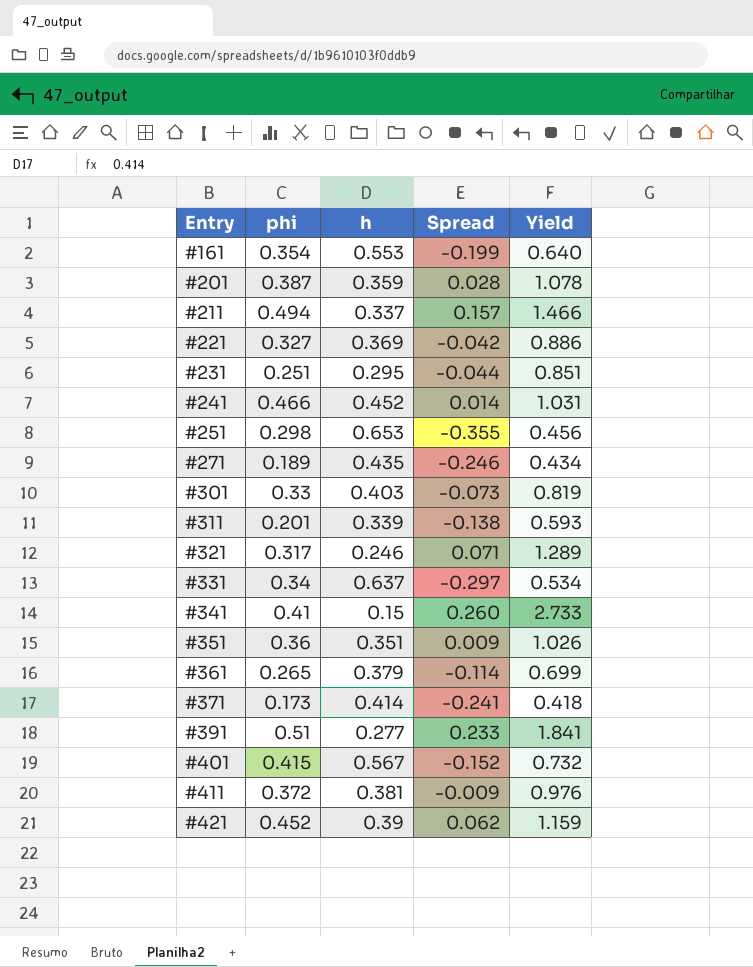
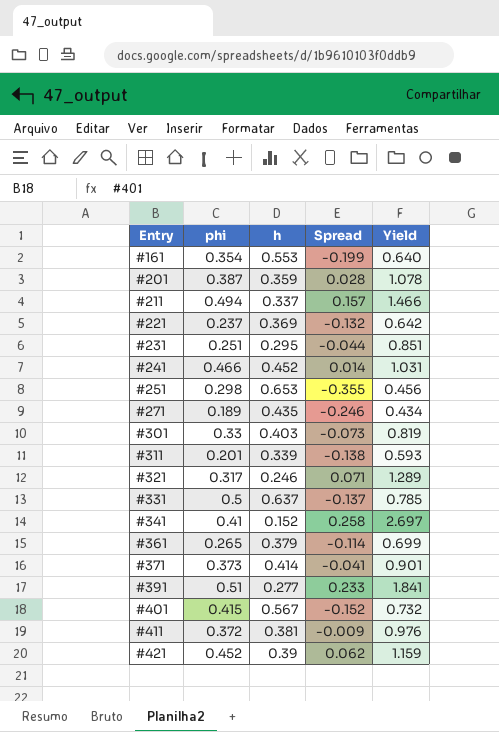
row #351: 0.36 | 0.351 | 0.009 | 1.026 -> none
#221 | phi: 0.327 -> 0.237
#221 | Spread: -0.042 -> -0.132
#221 | Yield: 0.886 -> 0.642
#331 | phi: 0.34 -> 0.5
#331 | Spread: -0.297 -> -0.137
#331 | Yield: 0.534 -> 0.785
#341 | h: 0.15 -> 0.152
#341 | Spread: 0.260 -> 0.258
#341 | Yield: 2.733 -> 2.697
#371 | phi: 0.173 -> 0.373
#371 | Spread: -0.241 -> -0.041
#371 | Yield: 0.418 -> 0.901

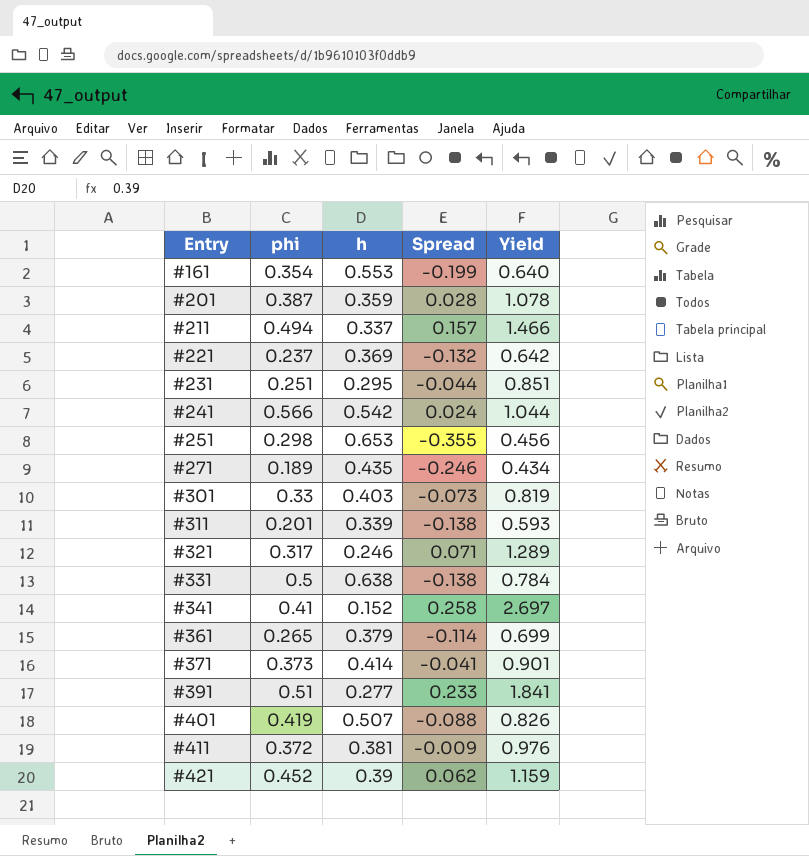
#241 | phi: 0.466 -> 0.566
#241 | h: 0.452 -> 0.542
#241 | Spread: 0.014 -> 0.024
#241 | Yield: 1.031 -> 1.044
#331 | h: 0.637 -> 0.638
#331 | Spread: -0.137 -> -0.138
#331 | Yield: 0.785 -> 0.784
#401 | phi: 0.415 -> 0.419
#401 | h: 0.567 -> 0.507
#401 | Spread: -0.152 -> -0.088
#401 | Yield: 0.732 -> 0.826

